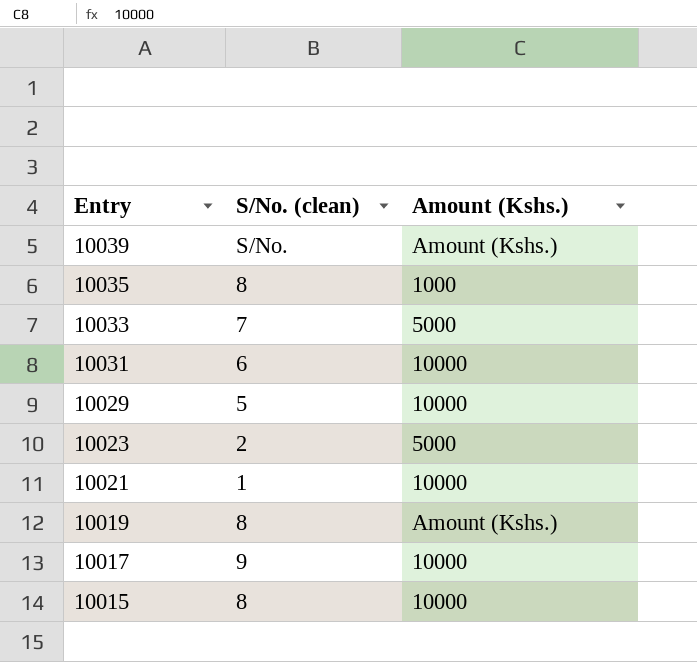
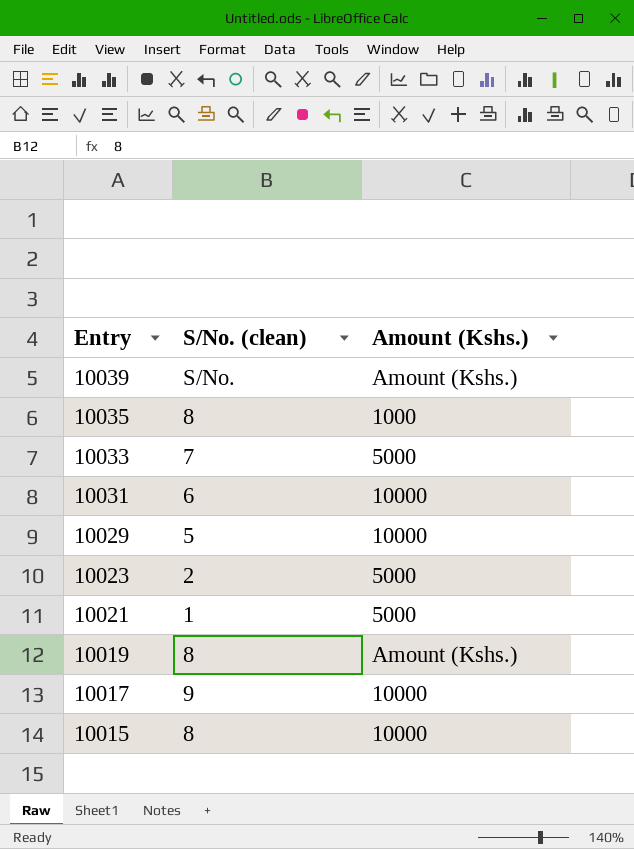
10021 | Amount (Kshs.): 10000 -> 5000

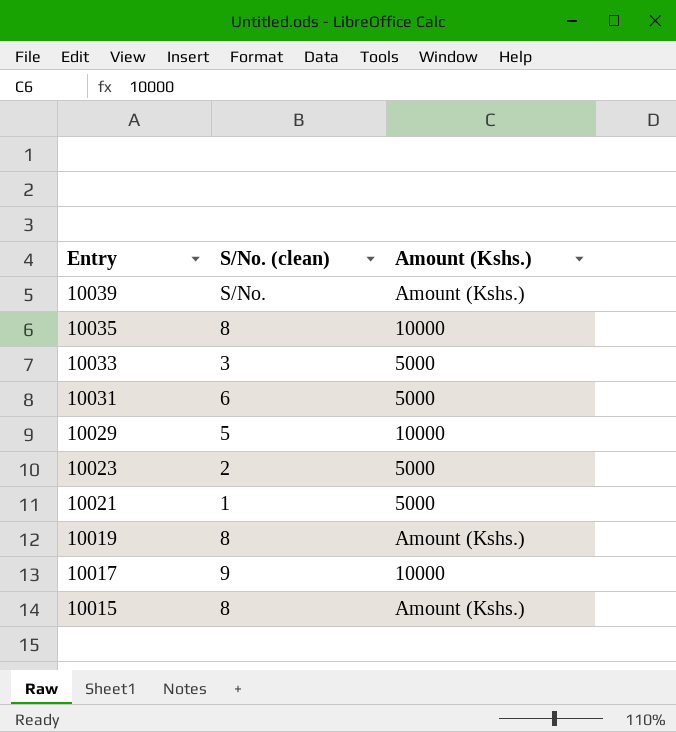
10035 | Amount (Kshs.): 1000 -> 10000
10033 | S/No. (clean): 7 -> 3
10031 | Amount (Kshs.): 10000 -> 5000
10015 | Amount (Kshs.): 10000 -> Amount (Kshs.)

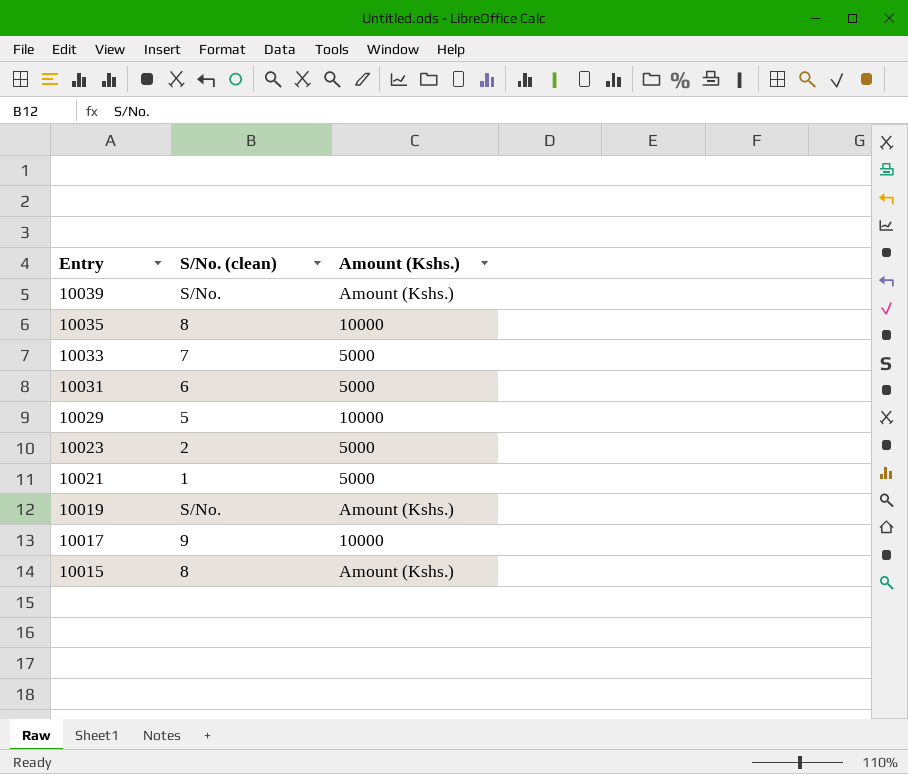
10033 | S/No. (clean): 3 -> 7
10019 | S/No. (clean): 8 -> S/No.

